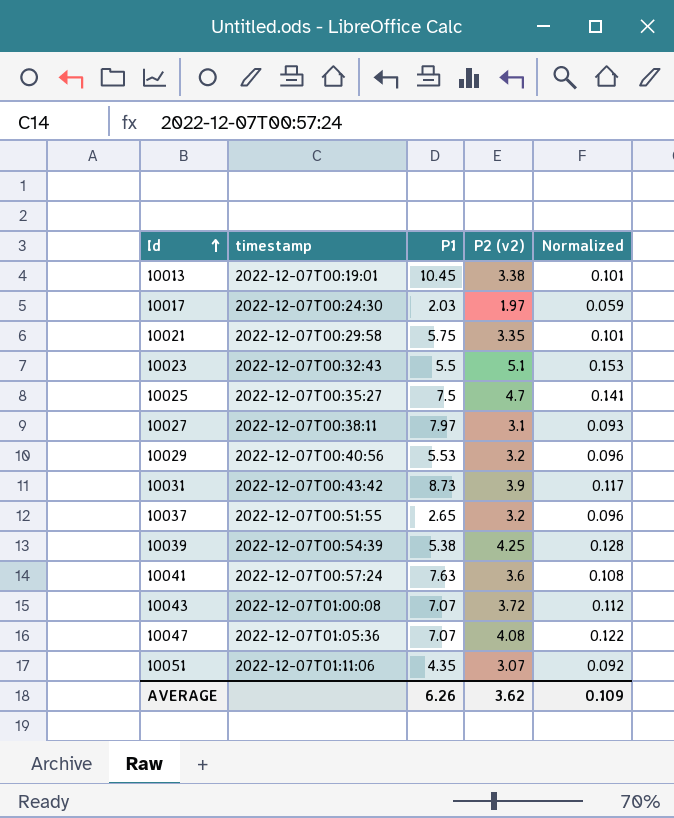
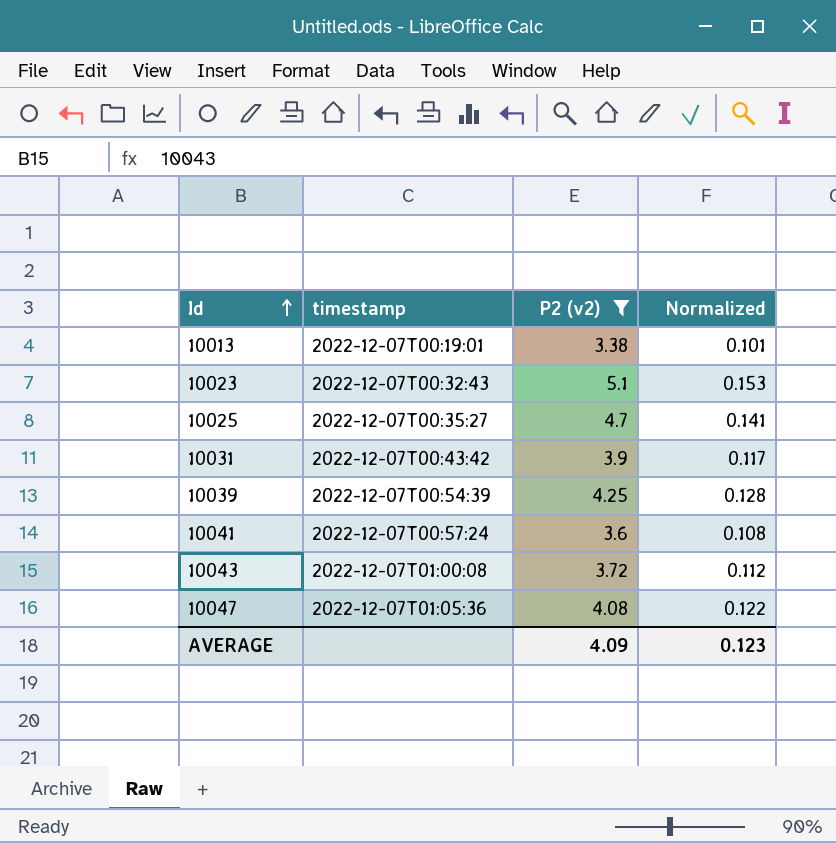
filter: none -> P2 (v2) >= 3.38
column P1 | position: 3 -> none
AVERAGE | P2 (v2): 3.62 -> 4.09
AVERAGE | Normalized: 0.109 -> 0.123

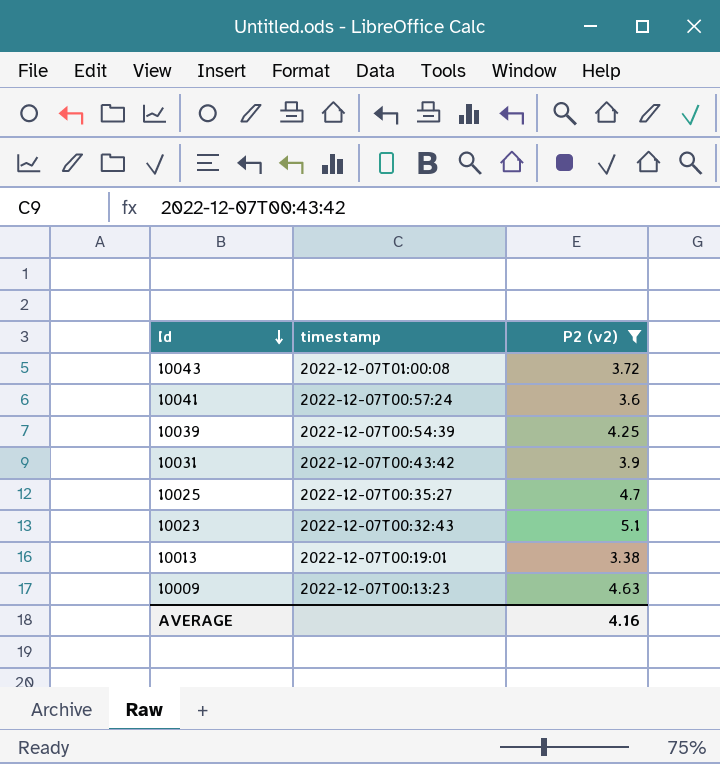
row order: Id ascending -> Id descending
column Normalized | formula: [P2 (v2)] * 0.03 -> none
row 10047: 2022-12-07T01:05:36 | 4.08 | 0.122 -> none
row 10009: none -> 2022-12-07T00:13:23 | 4.63
AVERAGE | P2 (v2): 4.09 -> 4.16

